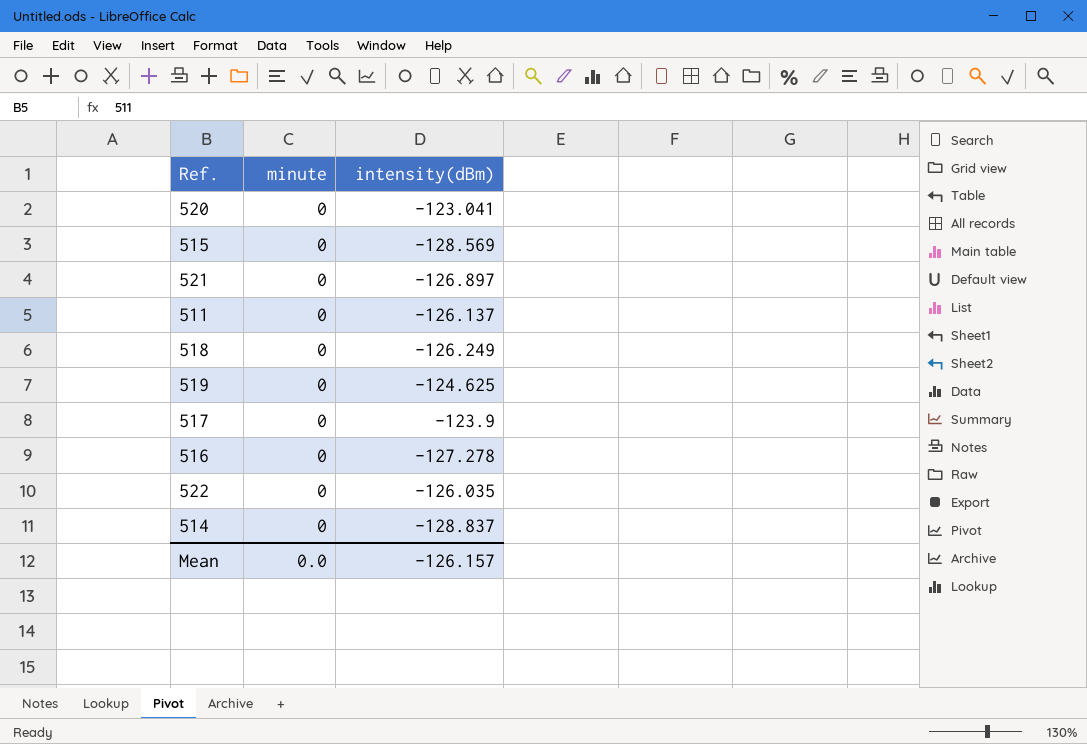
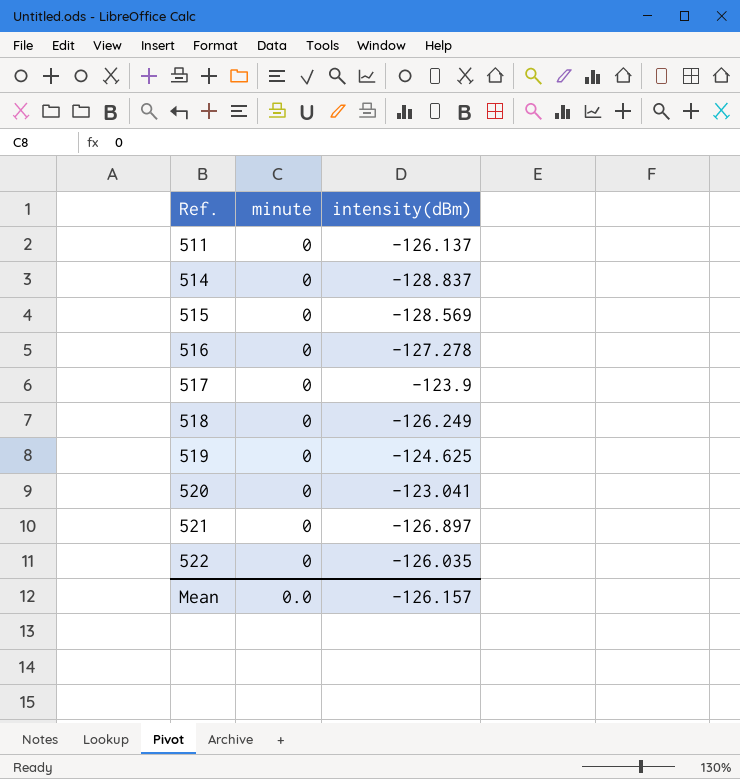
row order: none -> Ref. ascending

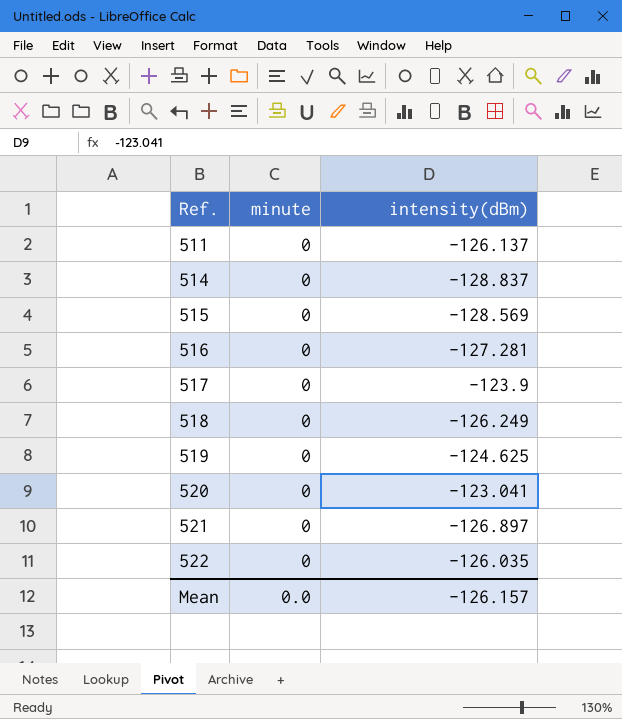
516 | intensity(dBm): -127.278 -> -127.281

